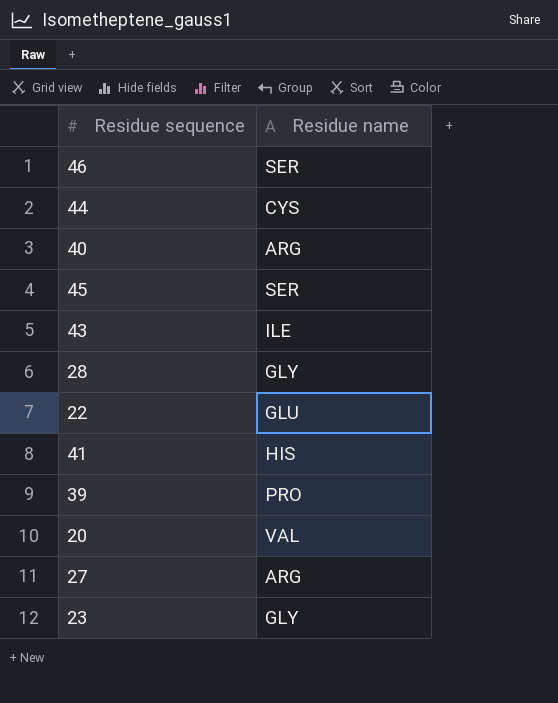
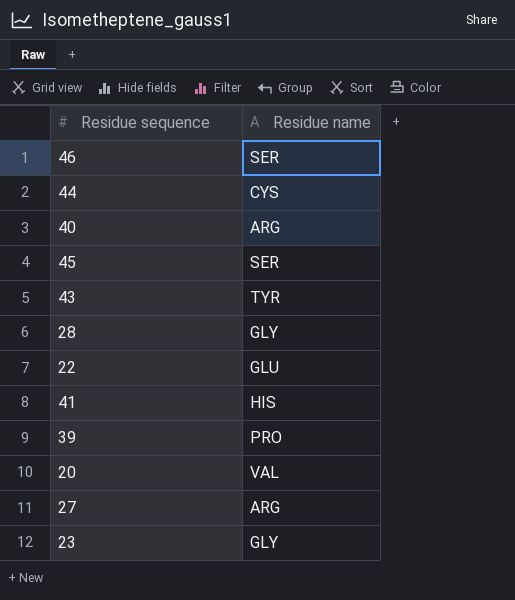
43 | Residue name: ILE -> TYR

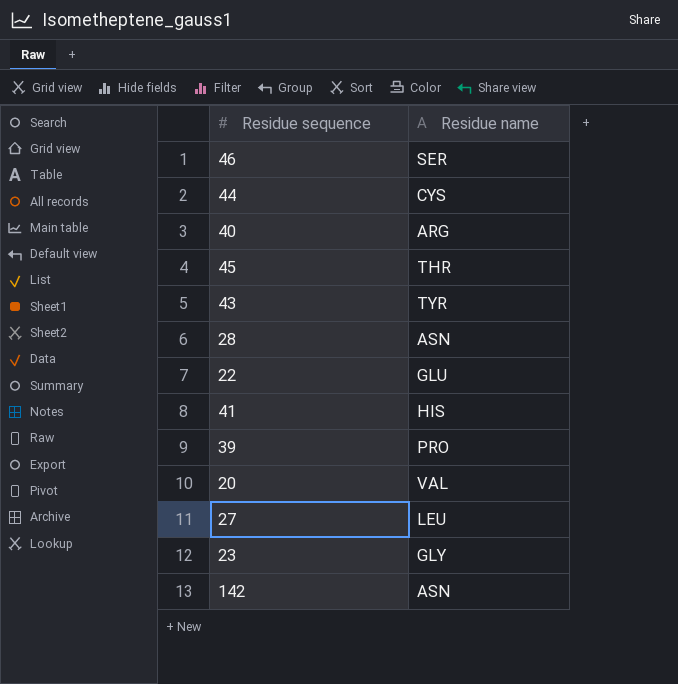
45 | Residue name: SER -> THR
28 | Residue name: GLY -> ASN
27 | Residue name: ARG -> LEU
row 142: none -> ASN

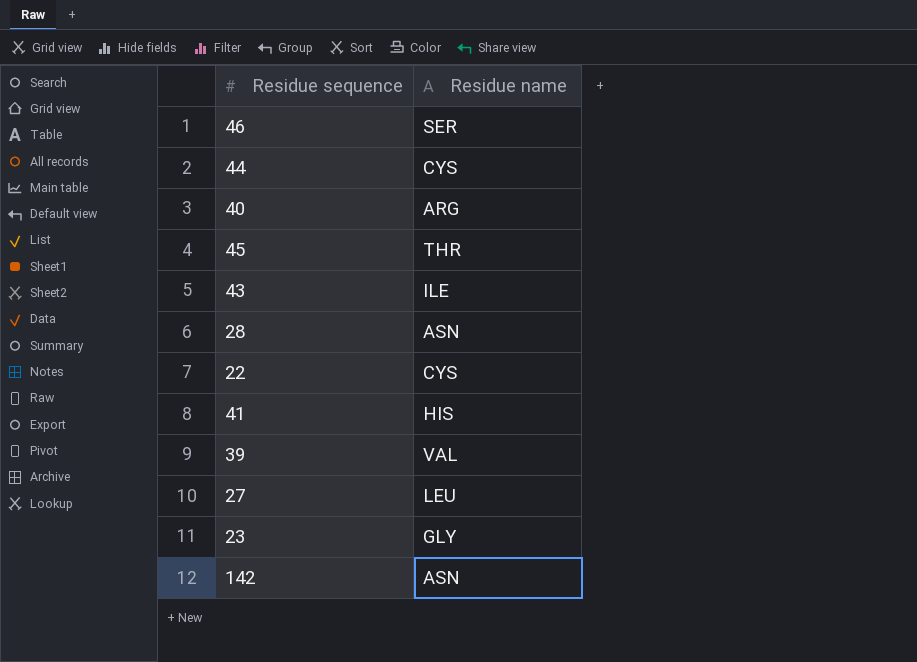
row 20: VAL -> none
43 | Residue name: TYR -> ILE
22 | Residue name: GLU -> CYS
39 | Residue name: PRO -> VAL

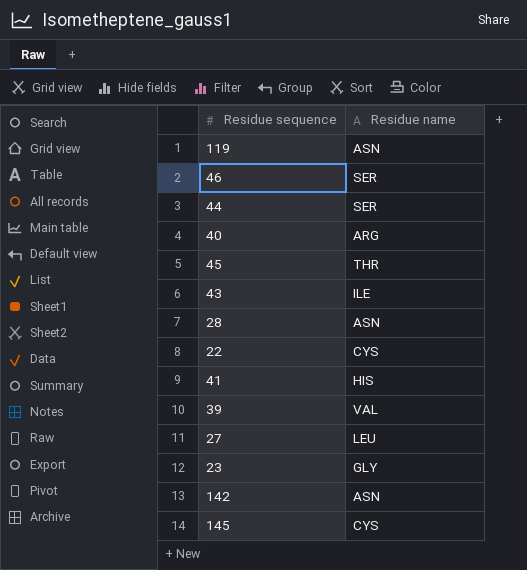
row 119: none -> ASN
44 | Residue name: CYS -> SER
row 145: none -> CYS

